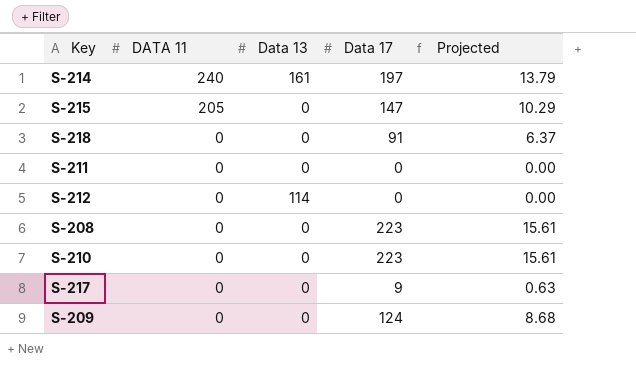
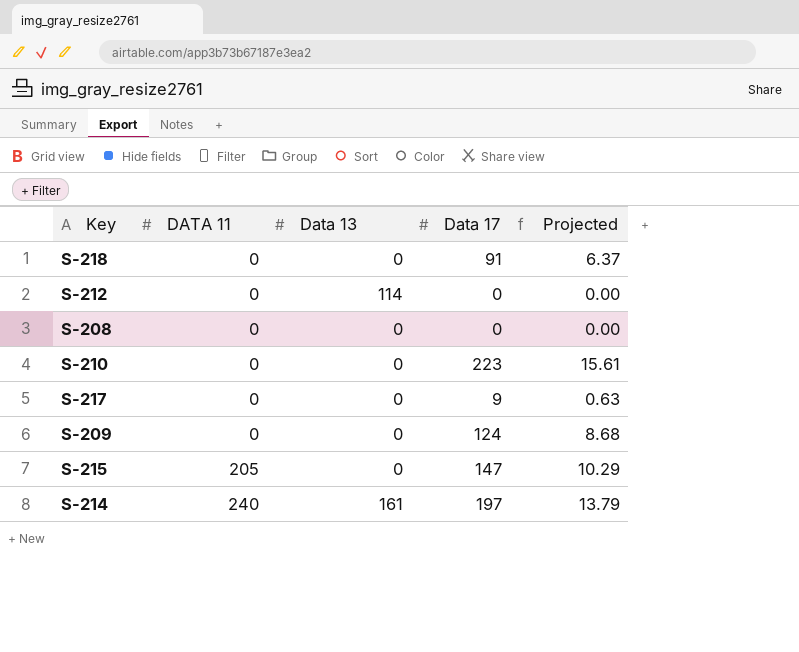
row order: DATA 11 descending -> DATA 11 ascending
row S-211: 0 | 0 | 0 | 0.00 -> none
S-208 | Data 17: 223 -> 0
S-208 | Projected: 15.61 -> 0.00

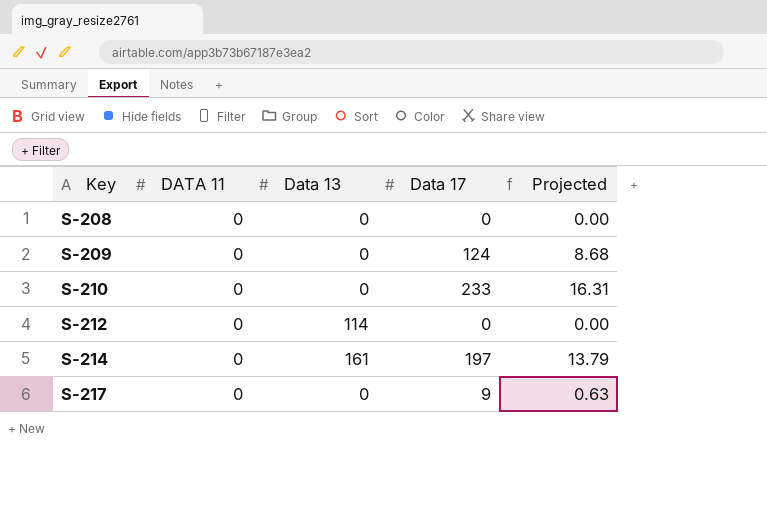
row order: DATA 11 ascending -> Key ascending
row S-218: 0 | 0 | 91 | 6.37 -> none
row S-215: 205 | 0 | 147 | 10.29 -> none
S-210 | Data 17: 223 -> 233
S-210 | Projected: 15.61 -> 16.31
S-214 | DATA 11: 240 -> 0

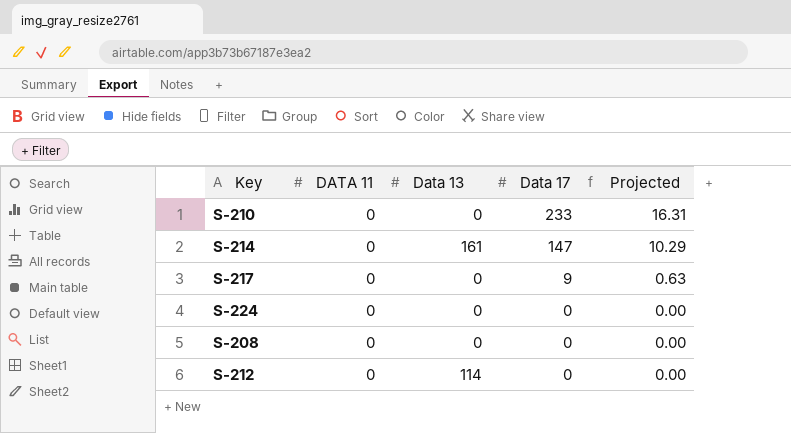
row order: Key ascending -> Data 17 descending
row S-209: 0 | 0 | 124 | 8.68 -> none
S-214 | Data 17: 197 -> 147
S-214 | Projected: 13.79 -> 10.29
row S-224: none -> 0 | 0 | 0 | 0.00

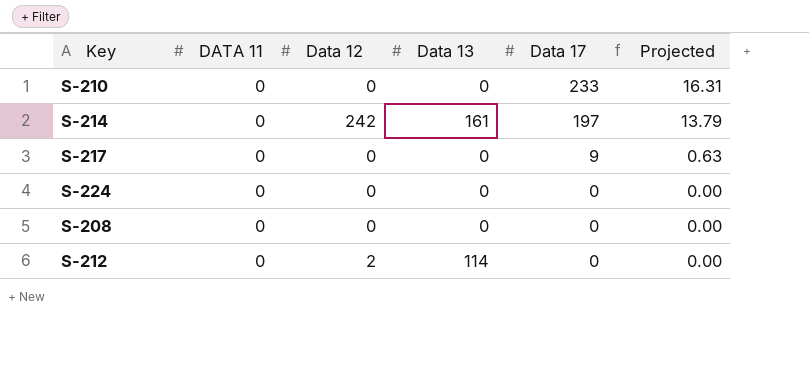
column Data 12 | position: none -> 3
S-214 | Data 17: 147 -> 197
S-214 | Projected: 10.29 -> 13.79

